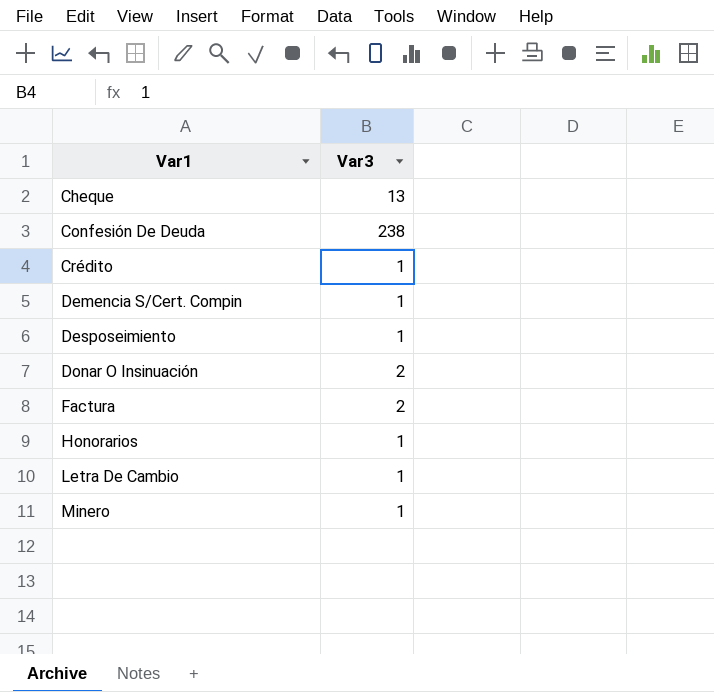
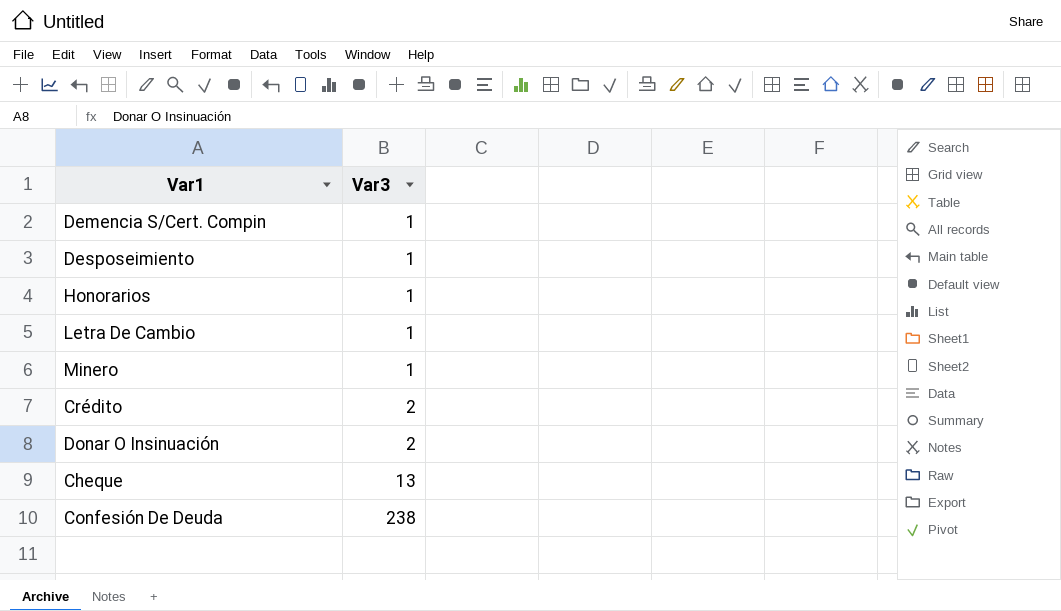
row order: Var1 ascending -> Var3 ascending
row Factura: 2 -> none
Crédito | Var3: 1 -> 2

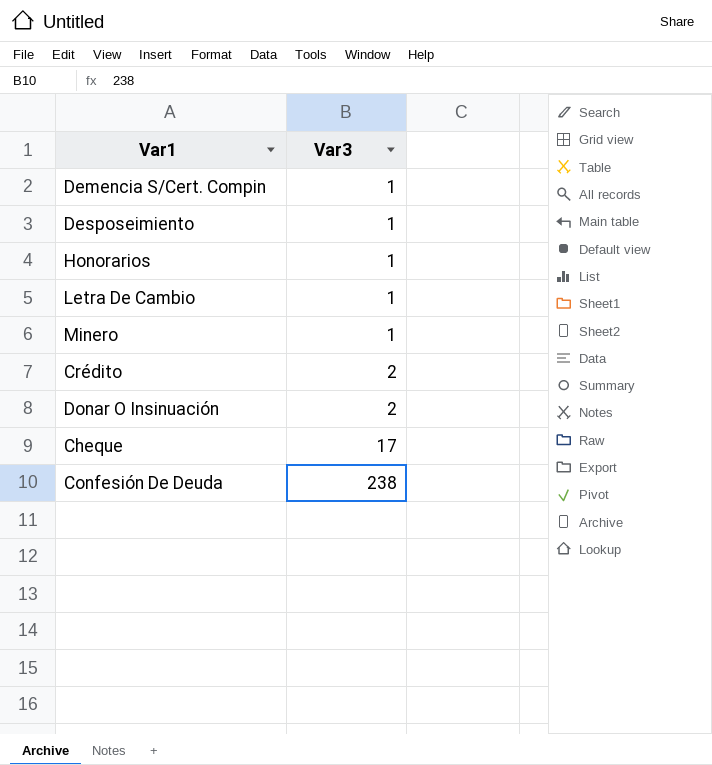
Cheque | Var3: 13 -> 17

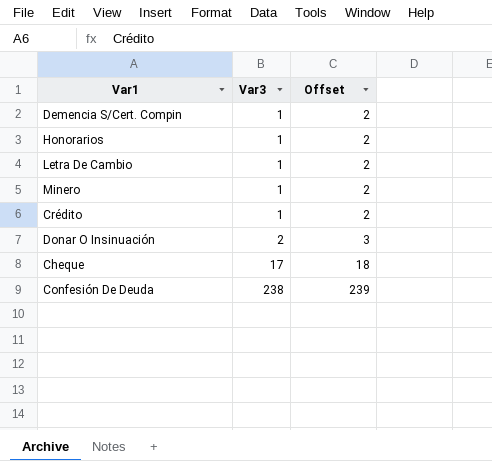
column Offset | formula: none -> [Var3] + 1
row Desposeimiento: 1 -> none
Crédito | Var3: 2 -> 1

